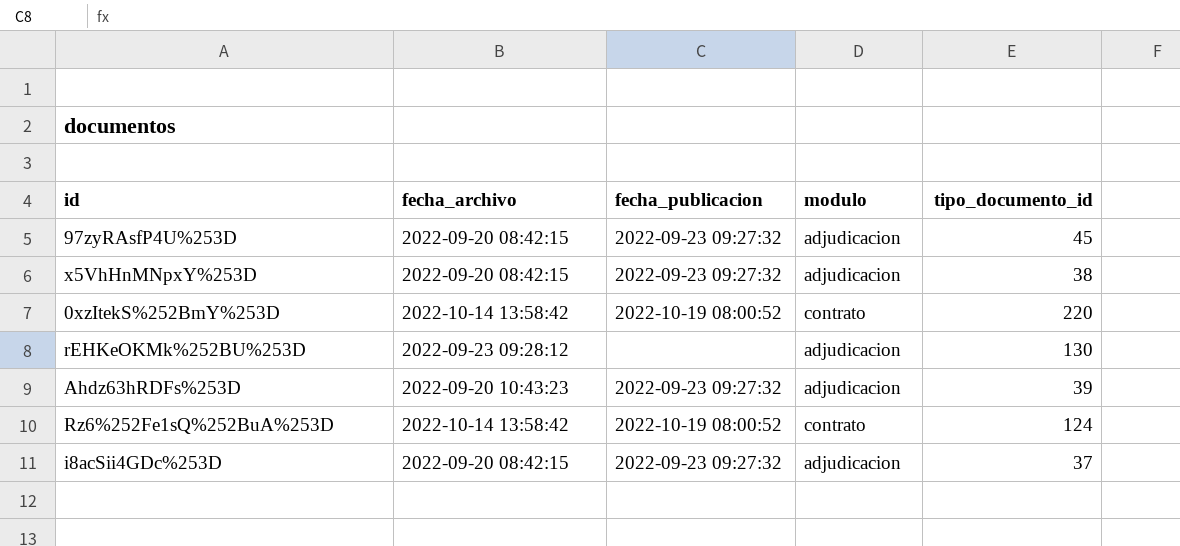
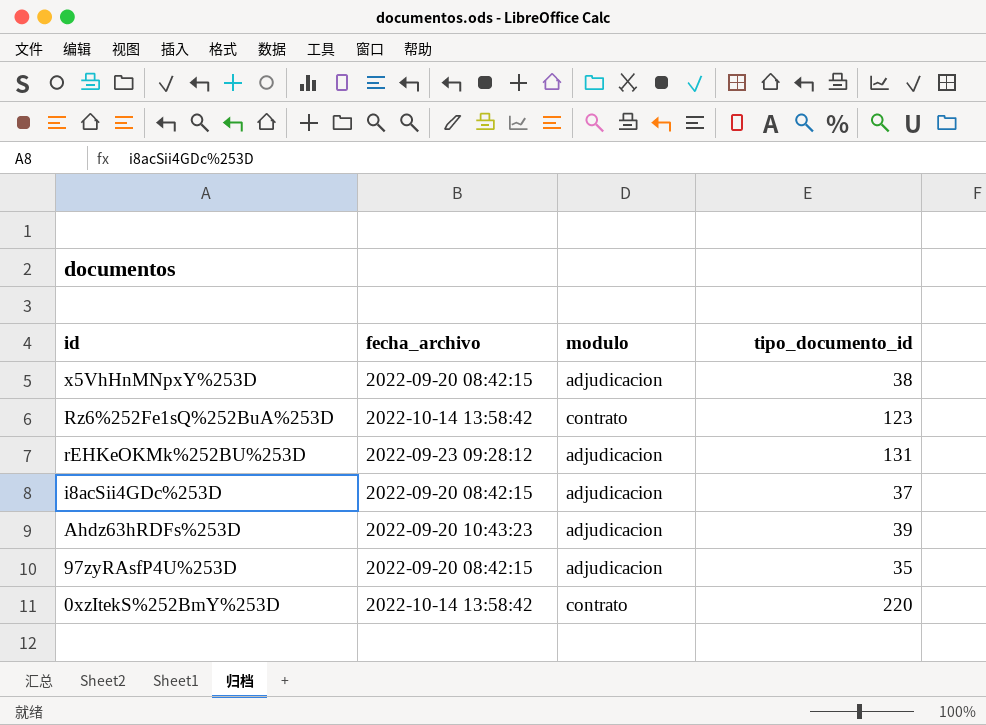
row order: none -> id descending
column fecha_publicacion | position: 3 -> none
Rz6%252Fe1sQ%252BuA%253D | tipo_documento_id: 124 -> 123
rEHKeOKMk%252BU%253D | tipo_documento_id: 130 -> 131
97zyRAsfP4U%253D | tipo_documento_id: 45 -> 35

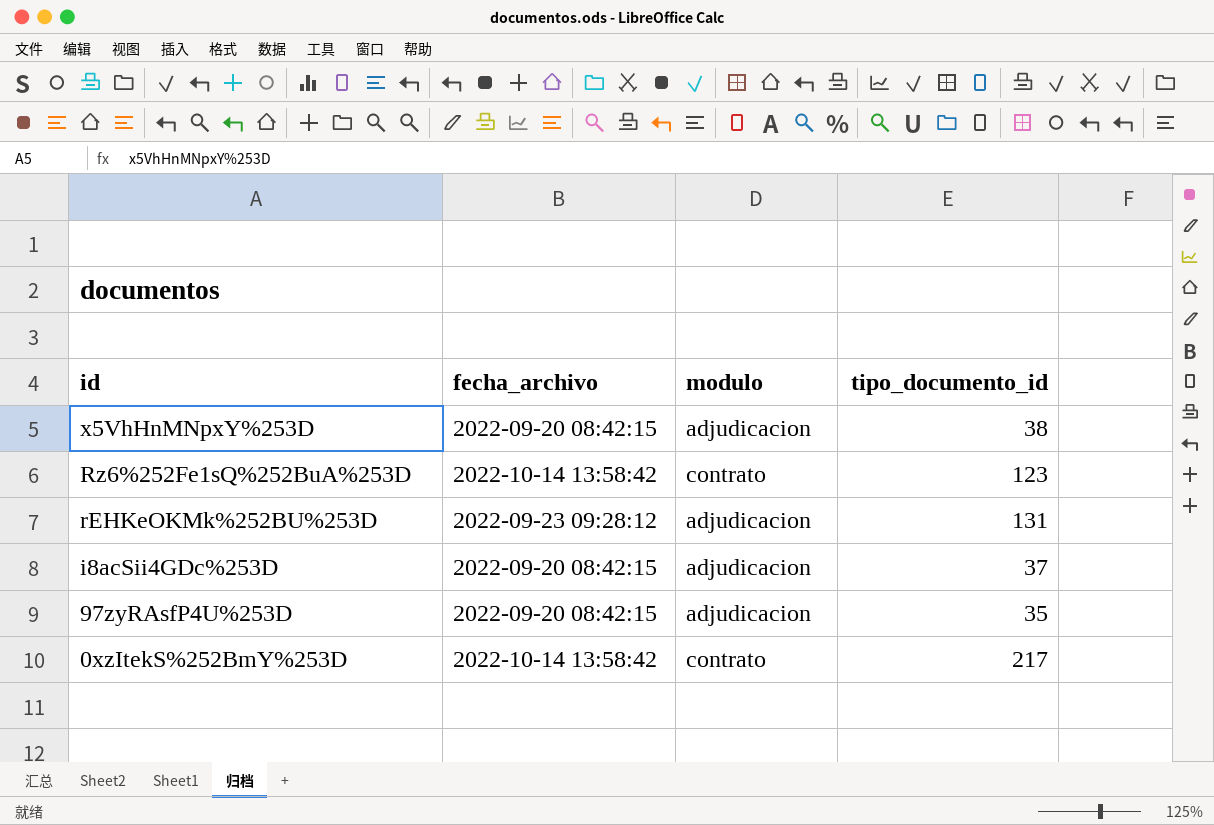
row Ahdz63hRDFs%253D: 2022-09-20 10:43:23 | adjudicacion | 39 -> none
0xzItekS%252BmY%253D | tipo_documento_id: 220 -> 217

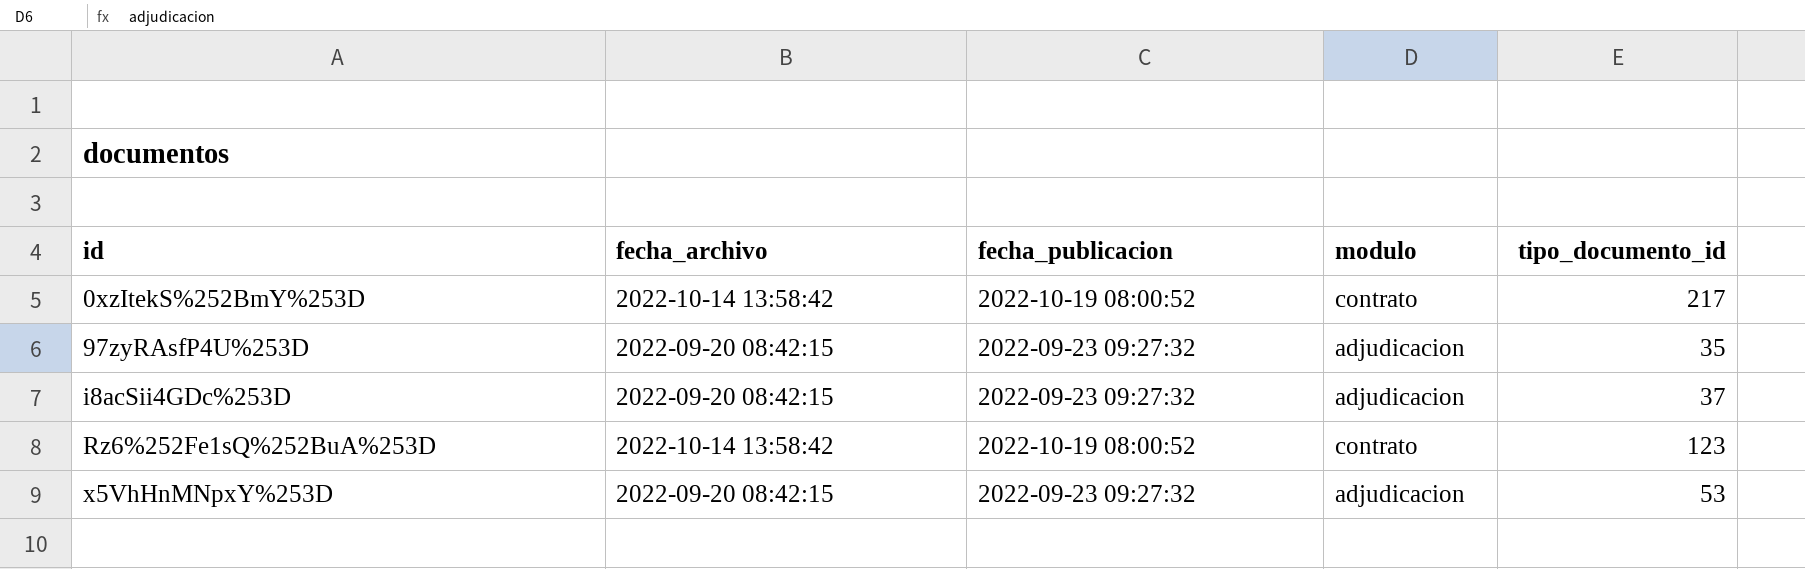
row order: id descending -> id ascending
column fecha_publicacion | position: none -> 3
row rEHKeOKMk%252BU%253D: 2022-09-23 09:28:12 | adjudicacion | 131 -> none
x5VhHnMNpxY%253D | tipo_documento_id: 38 -> 53

